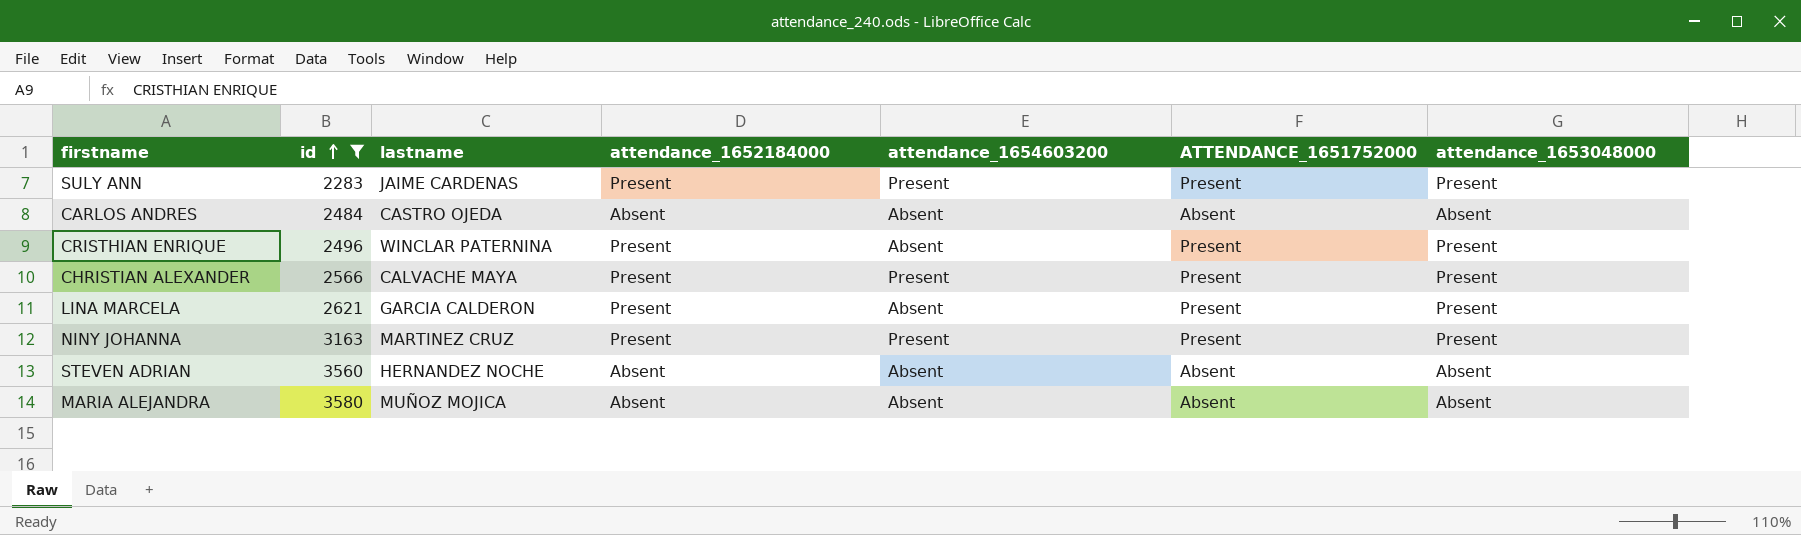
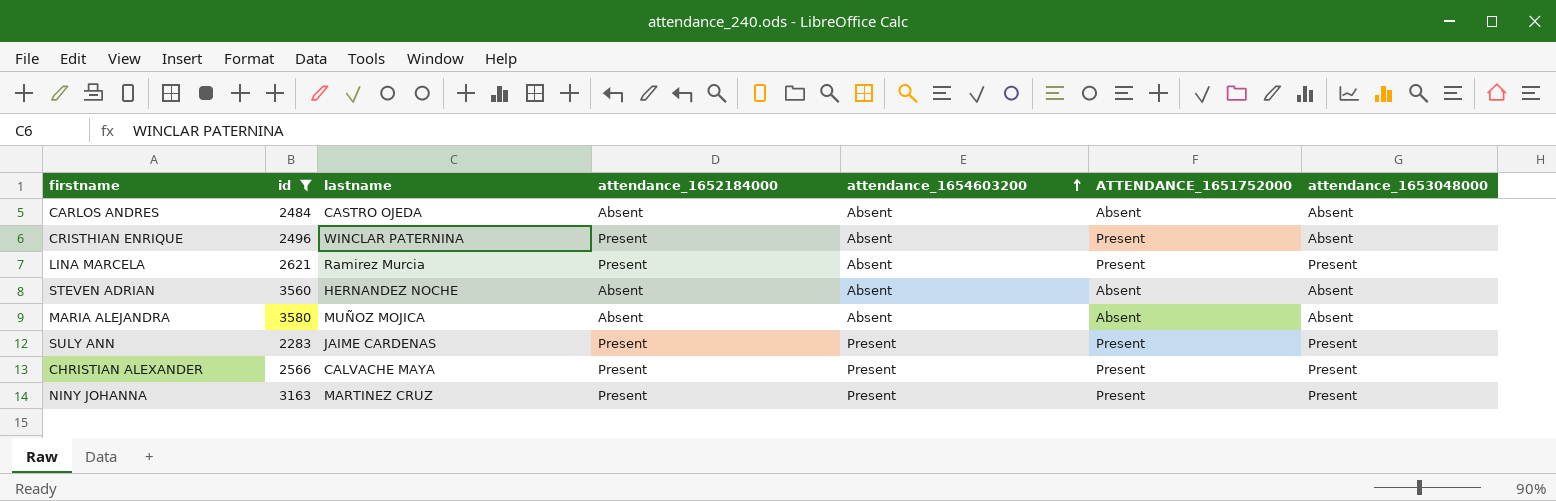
row order: id ascending -> attendance_1654603200 ascending
CRISTHIAN ENRIQUE | attendance_1653048000: Present -> Absent
LINA MARCELA | lastname: GARCIA CALDERON -> Ramirez Murcia

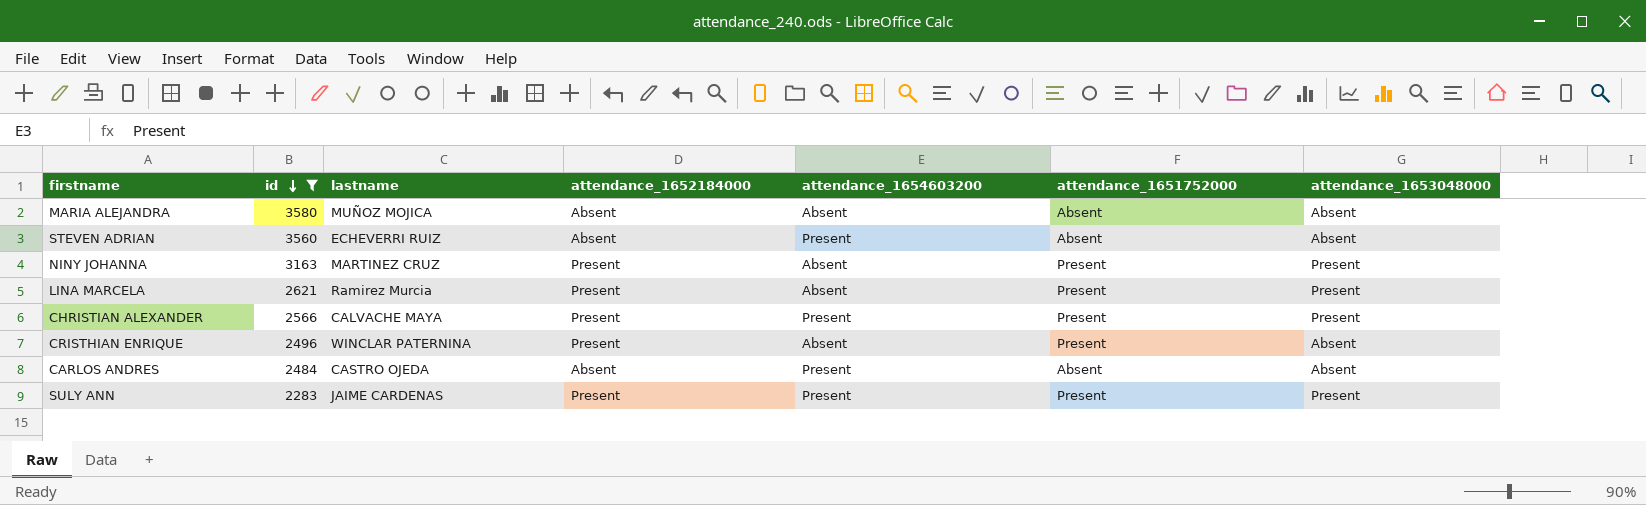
row order: attendance_1654603200 ascending -> id descending
column name: ATTENDANCE_1651752000 -> attendance_1651752000
STEVEN ADRIAN | lastname: HERNANDEZ NOCHE -> ECHEVERRI RUIZ
STEVEN ADRIAN | attendance_1654603200: Absent -> Present
NINY JOHANNA | attendance_1654603200: Present -> Absent
CARLOS ANDRES | attendance_1654603200: Absent -> Present

